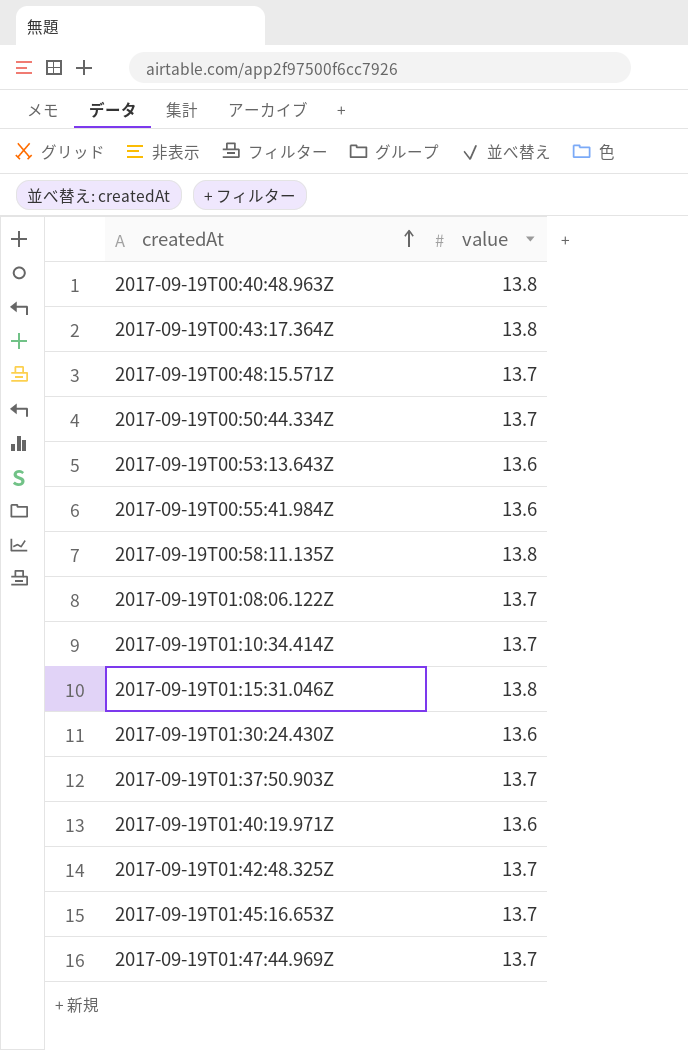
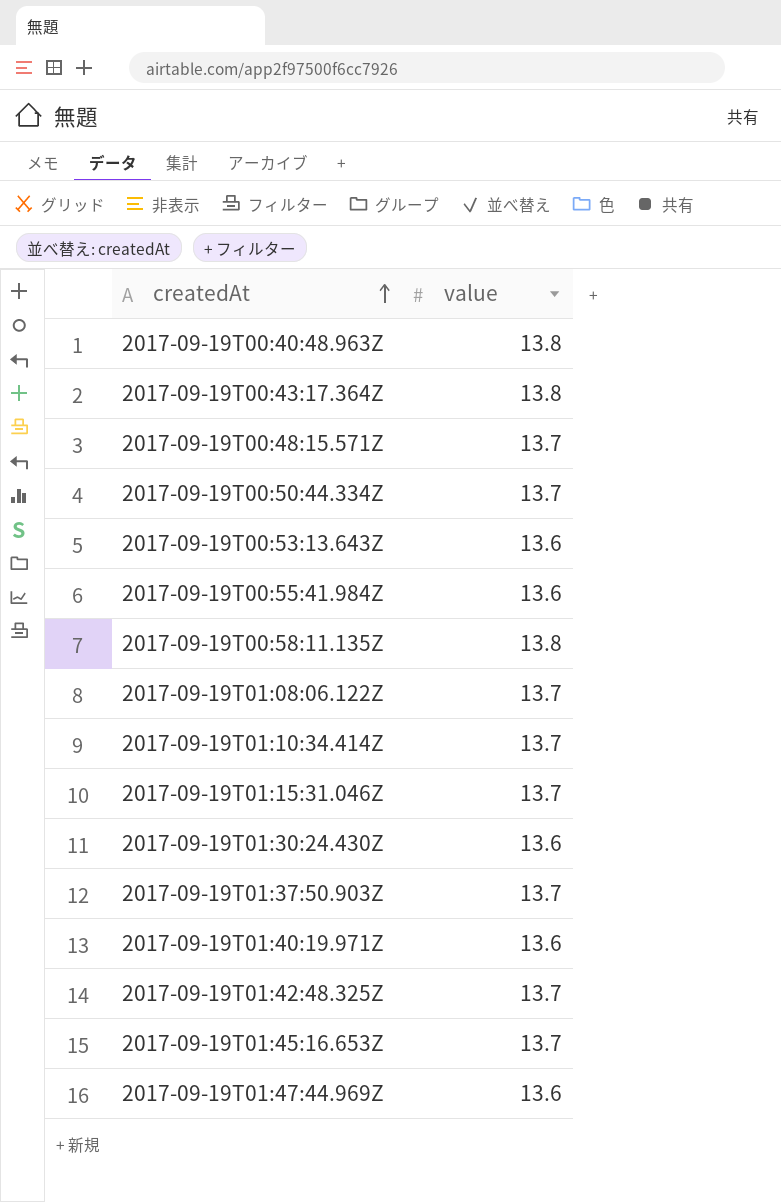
2017-09-19T01:15:31.046Z | value: 13.8 -> 13.7
2017-09-19T01:47:44.969Z | value: 13.7 -> 13.6

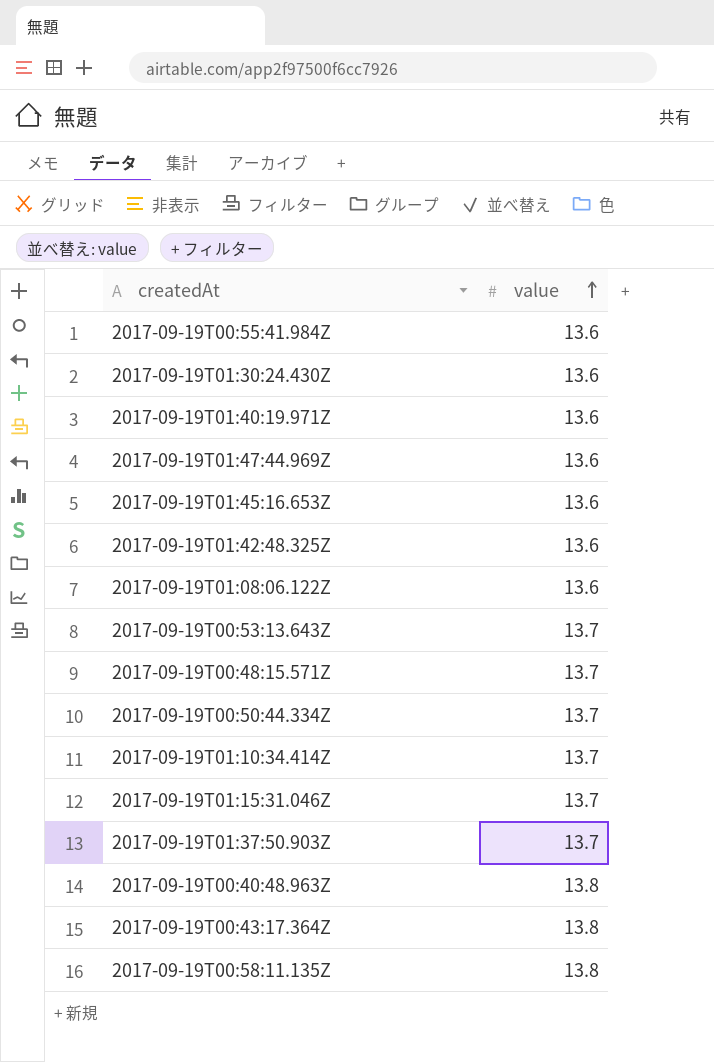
row order: createdAt ascending -> value ascending
2017-09-19T01:45:16.653Z | value: 13.7 -> 13.6
2017-09-19T01:42:48.325Z | value: 13.7 -> 13.6
2017-09-19T01:08:06.122Z | value: 13.7 -> 13.6
2017-09-19T00:53:13.643Z | value: 13.6 -> 13.7

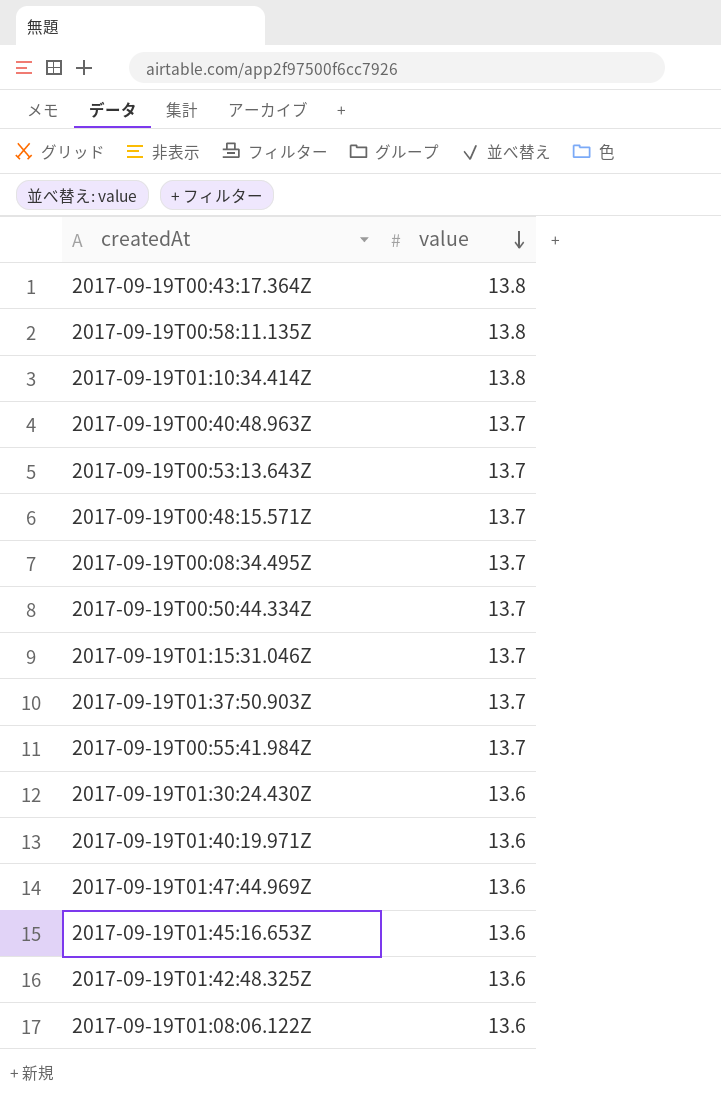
row order: value ascending -> value descending
2017-09-19T01:10:34.414Z | value: 13.7 -> 13.8
2017-09-19T00:40:48.963Z | value: 13.8 -> 13.7
row 2017-09-19T00:08:34.495Z: none -> 13.7
2017-09-19T00:55:41.984Z | value: 13.6 -> 13.7

